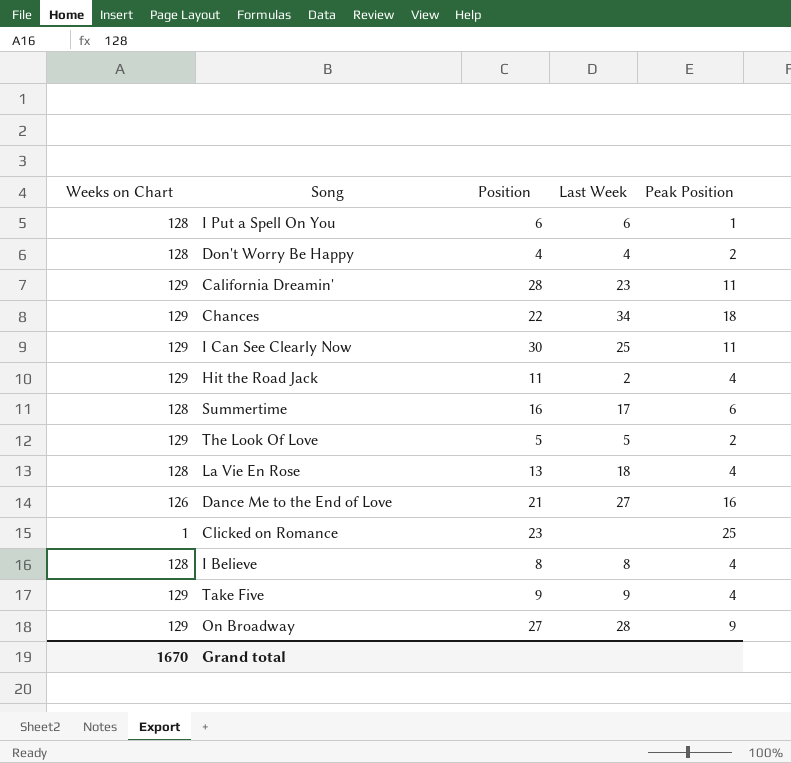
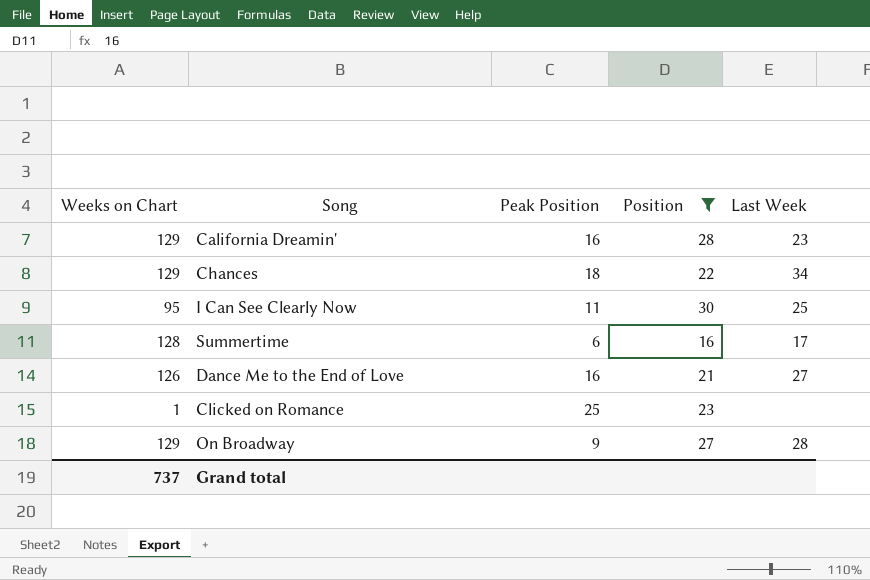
filter: none -> Position >= 16
column Peak Position | position: 5 -> 3
California Dreamin' | Peak Position: 11 -> 16
I Can See Clearly Now | Weeks on Chart: 129 -> 95
Grand total | Weeks on Chart: 1670 -> 737

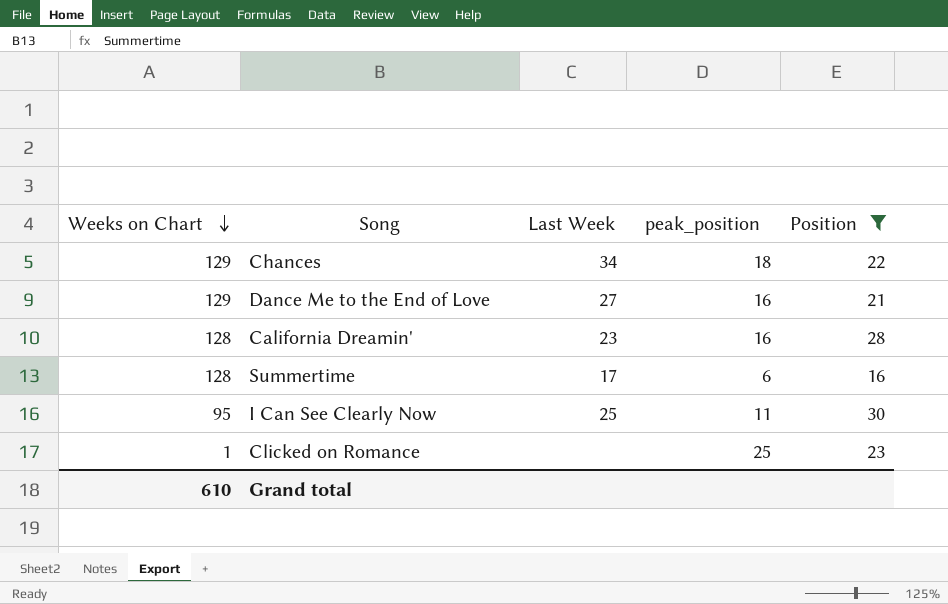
row order: none -> Weeks on Chart descending
column Last Week | position: 5 -> 3
column name: Peak Position -> peak_position
row On Broadway: 129 | 9 | 27 | 28 -> none
Dance Me to the End of Love | Weeks on Chart: 126 -> 129
California Dreamin' | Weeks on Chart: 129 -> 128
Grand total | Weeks on Chart: 737 -> 610

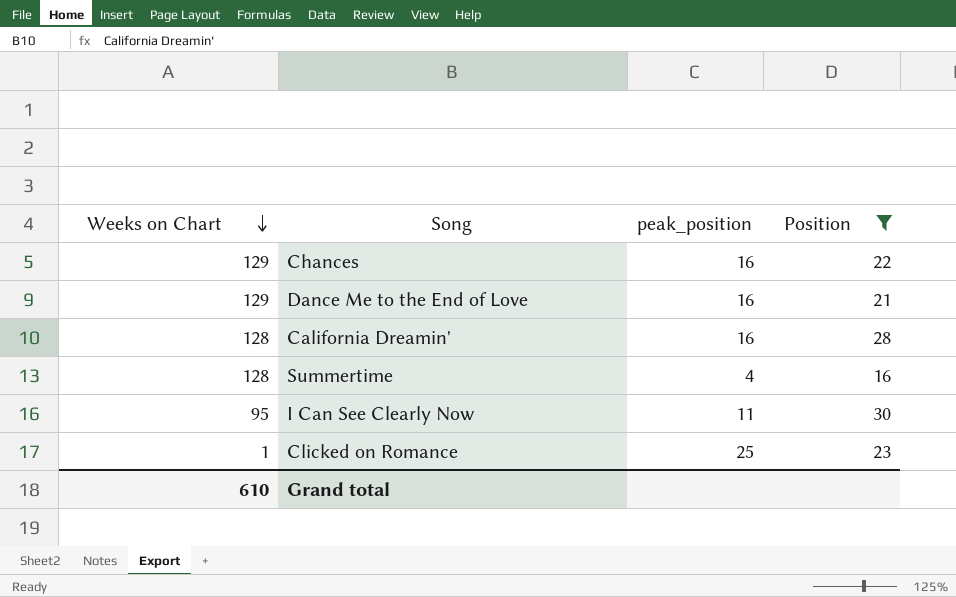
column Last Week | position: 3 -> none
Chances | peak_position: 18 -> 16
Summertime | peak_position: 6 -> 4

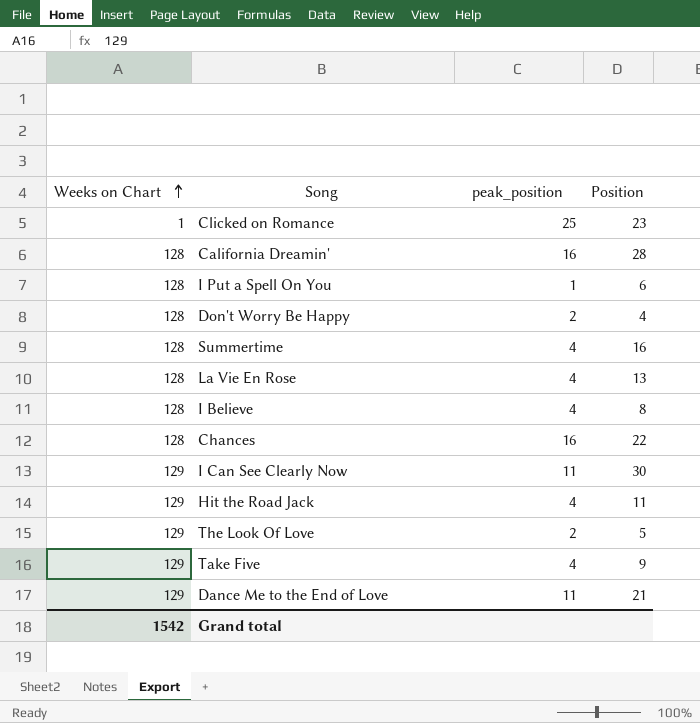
filter: Position >= 16 -> none
row order: Weeks on Chart descending -> Weeks on Chart ascending
Chances | Weeks on Chart: 129 -> 128
I Can See Clearly Now | Weeks on Chart: 95 -> 129
Dance Me to the End of Love | peak_position: 16 -> 11
Grand total | Weeks on Chart: 610 -> 1542

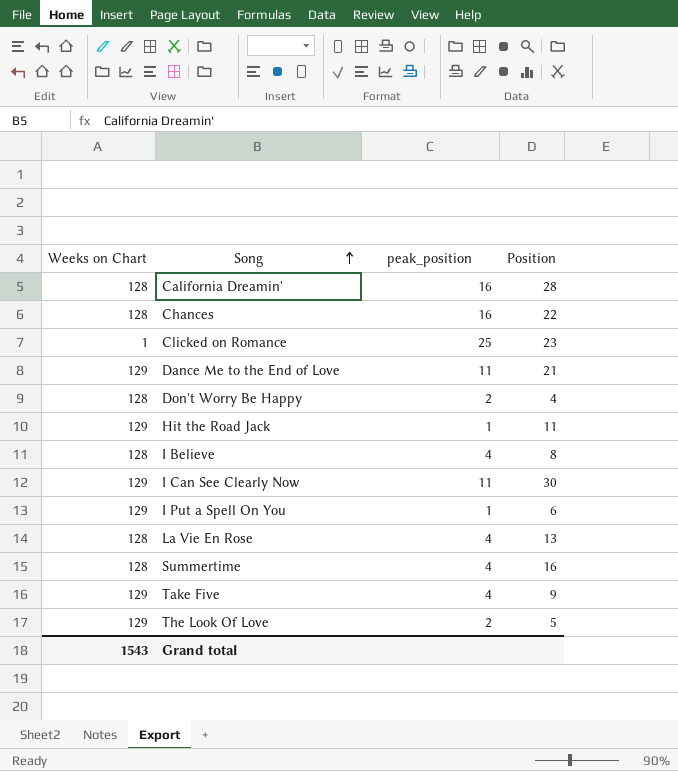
row order: Weeks on Chart ascending -> Song ascending
Hit the Road Jack | peak_position: 4 -> 1
I Put a Spell On You | Weeks on Chart: 128 -> 129
Grand total | Weeks on Chart: 1542 -> 1543

